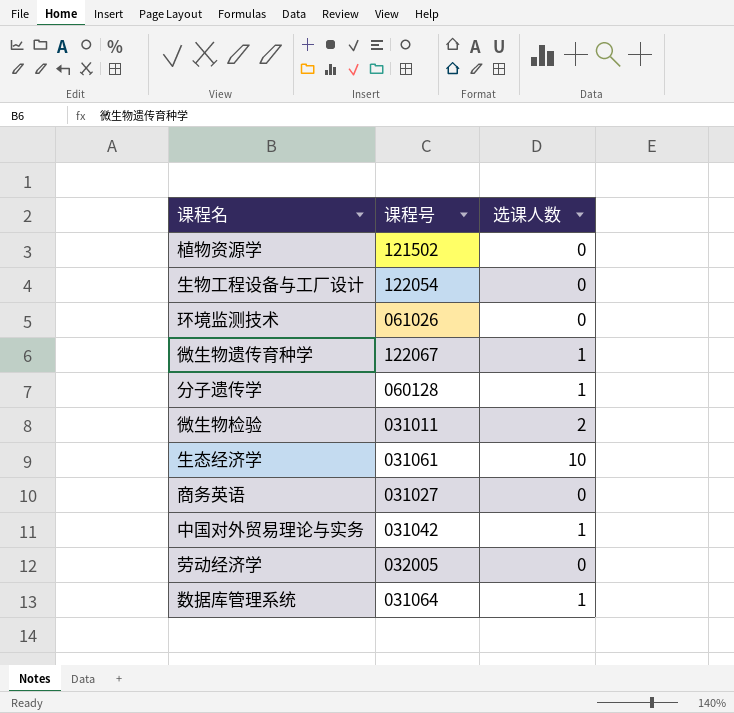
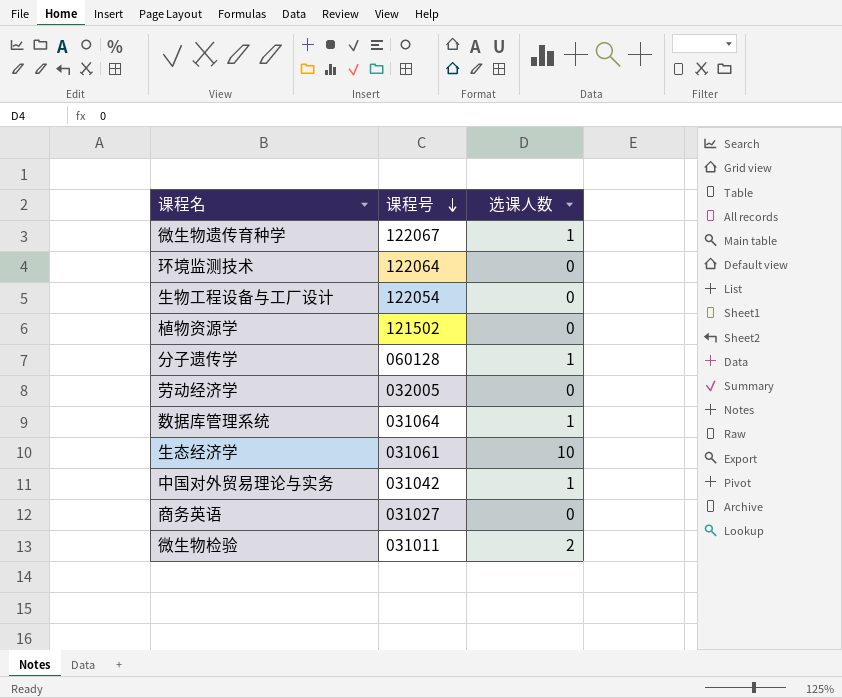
row order: none -> 课程号 descending
环境监测技术 | 课程号: 061026 -> 122064

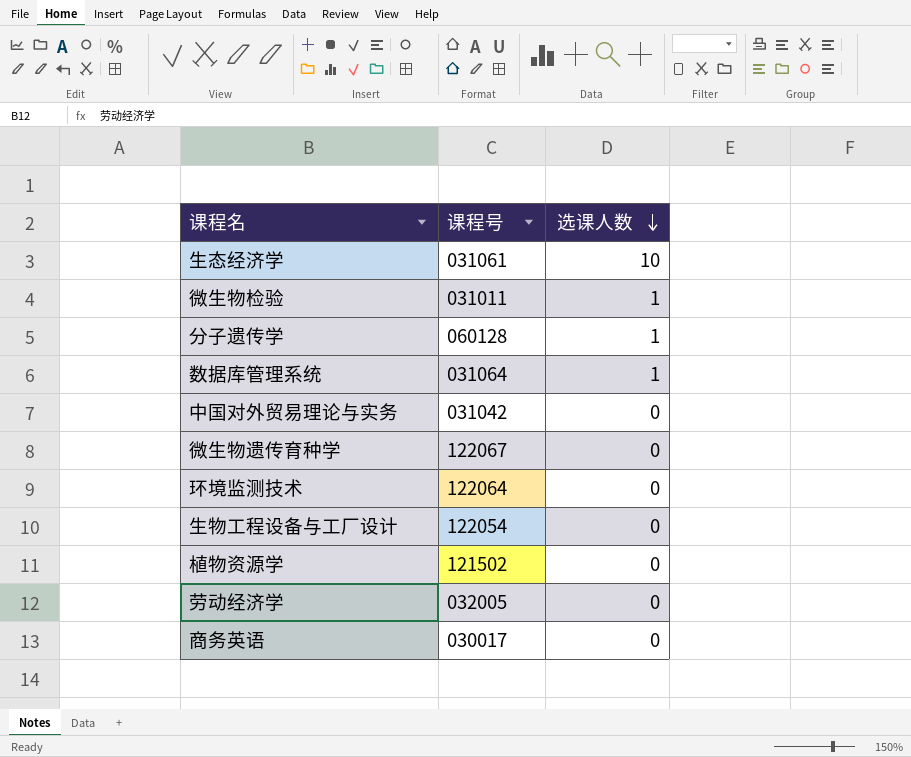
row order: 课程号 descending -> 选课人数 descending
微生物检验 | 选课人数: 2 -> 1
中国对外贸易理论与实务 | 选课人数: 1 -> 0
微生物遗传育种学 | 选课人数: 1 -> 0
商务英语 | 课程号: 031027 -> 030017

